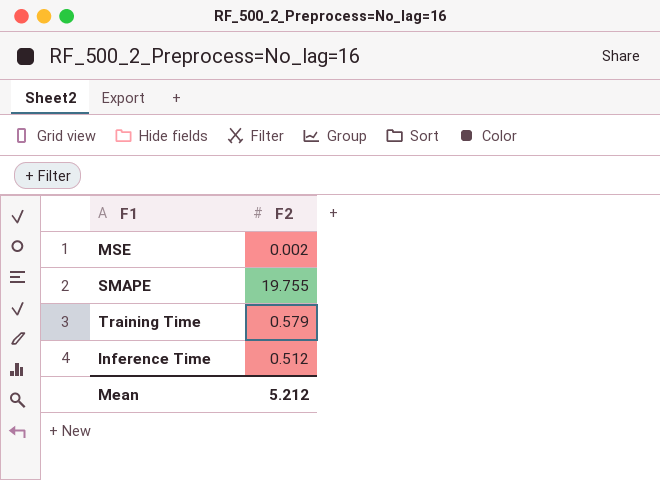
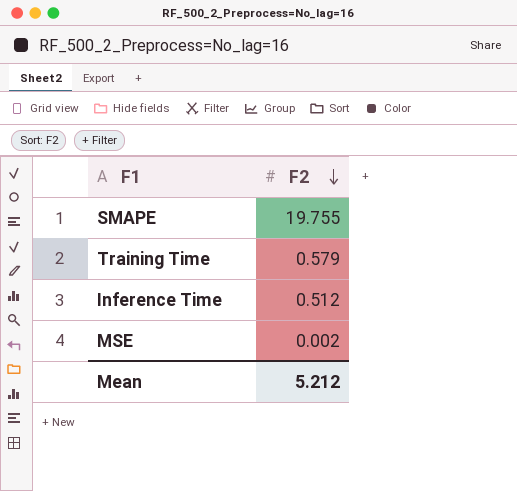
row order: none -> F2 descending

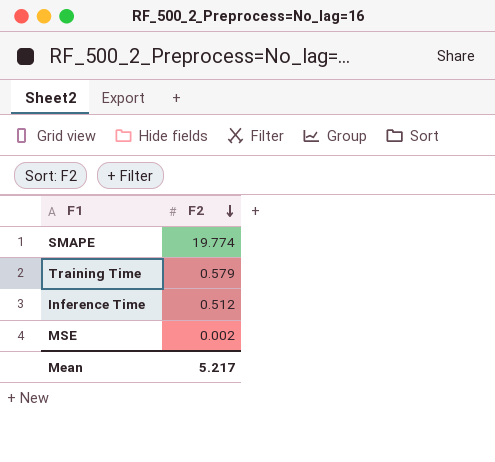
SMAPE | F2: 19.755 -> 19.774
Mean | F2: 5.212 -> 5.217

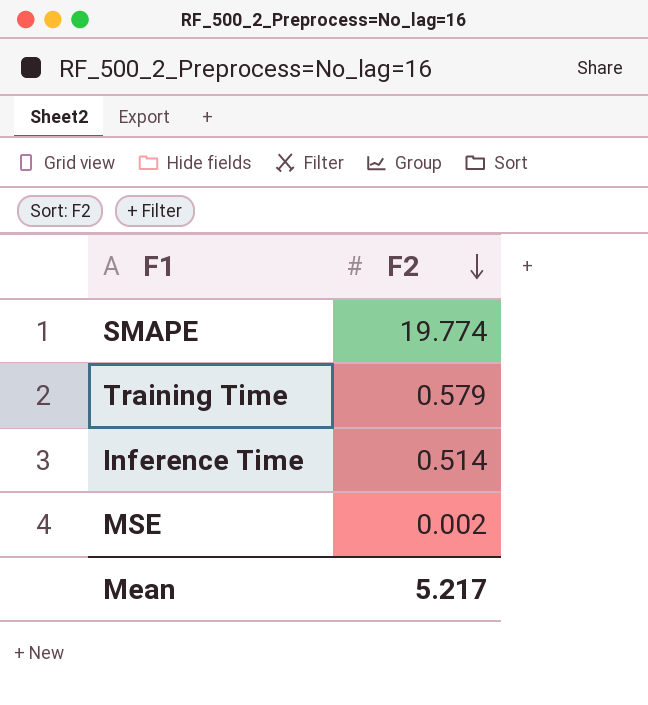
Inference Time | F2: 0.512 -> 0.514

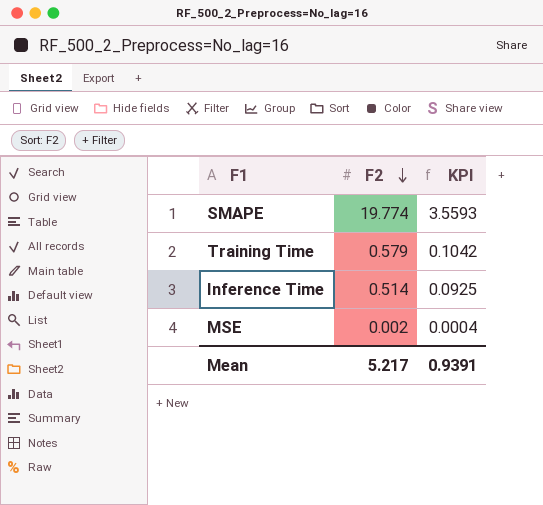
column KPI | formula: none -> [F2] * 0.18

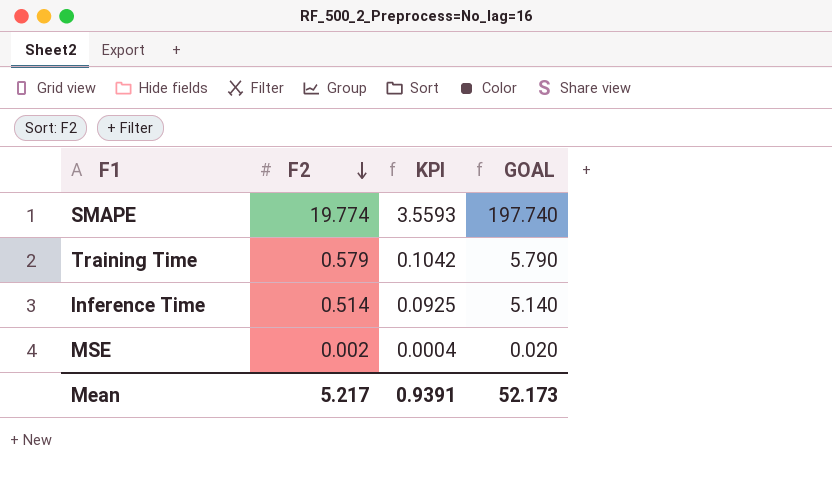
column GOAL | formula: none -> [F2] * 10

